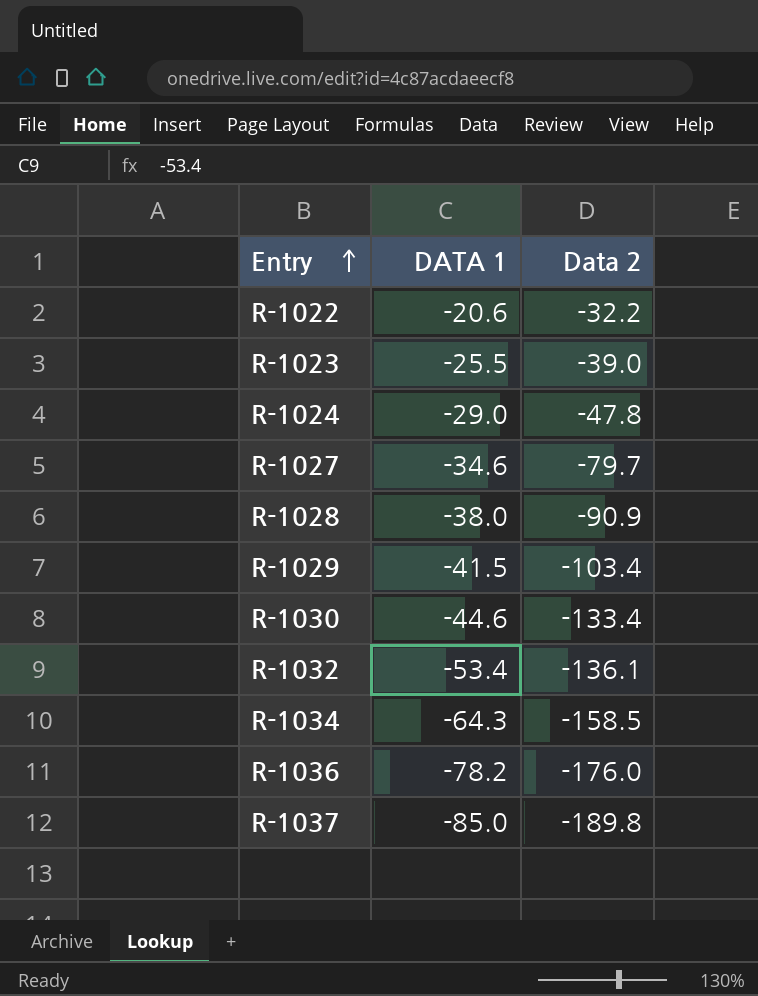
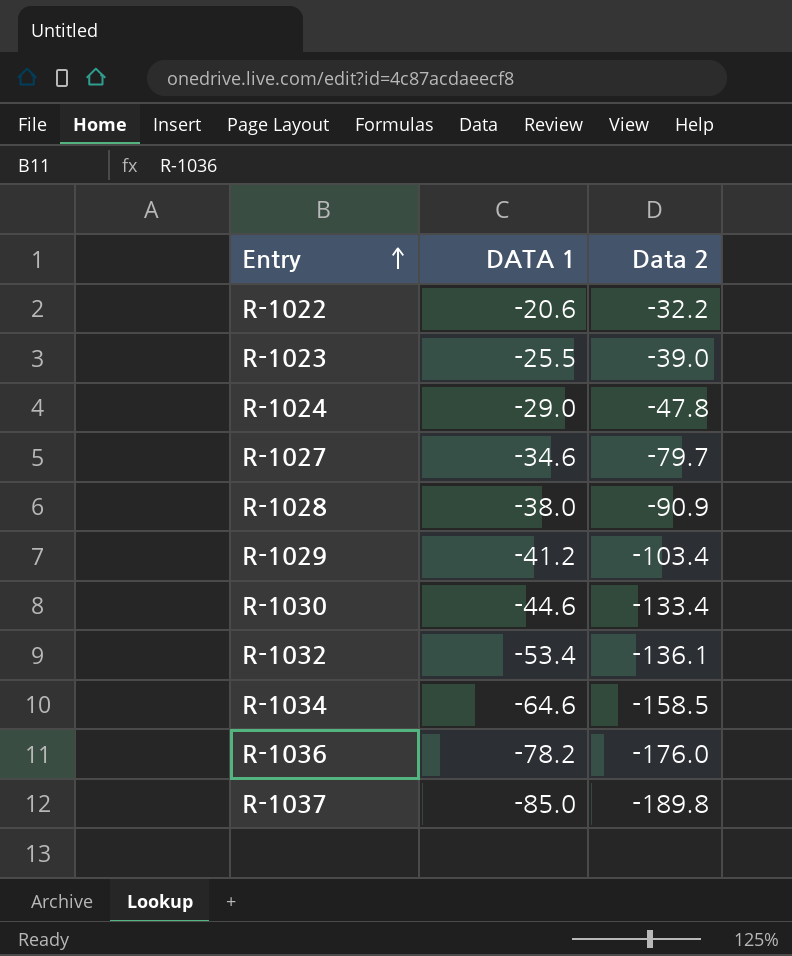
R-1029 | DATA 1: -41.5 -> -41.2
R-1034 | DATA 1: -64.3 -> -64.6

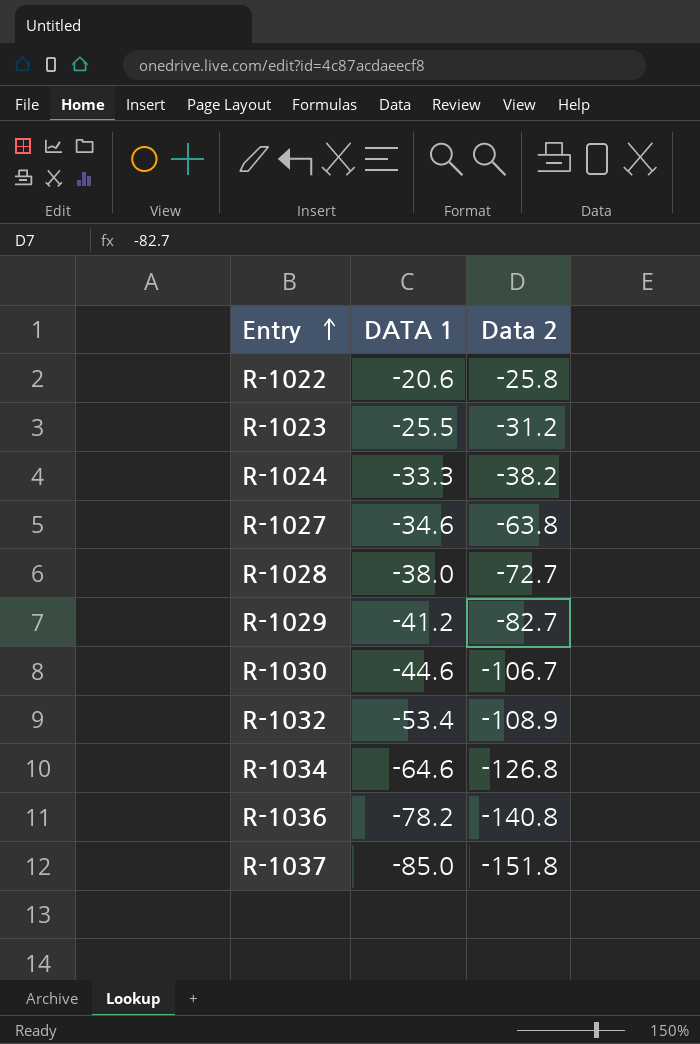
R-1022 | Data 2: -32.2 -> -25.8
R-1023 | Data 2: -39.0 -> -31.2
R-1024 | DATA 1: -29.0 -> -33.3
R-1024 | Data 2: -47.8 -> -38.2
R-1027 | Data 2: -79.7 -> -63.8
R-1028 | Data 2: -90.9 -> -72.7
R-1029 | Data 2: -103.4 -> -82.7
R-1030 | Data 2: -133.4 -> -106.7
R-1032 | Data 2: -136.1 -> -108.9
R-1034 | Data 2: -158.5 -> -126.8
R-1036 | Data 2: -176.0 -> -140.8
R-1037 | Data 2: -189.8 -> -151.8

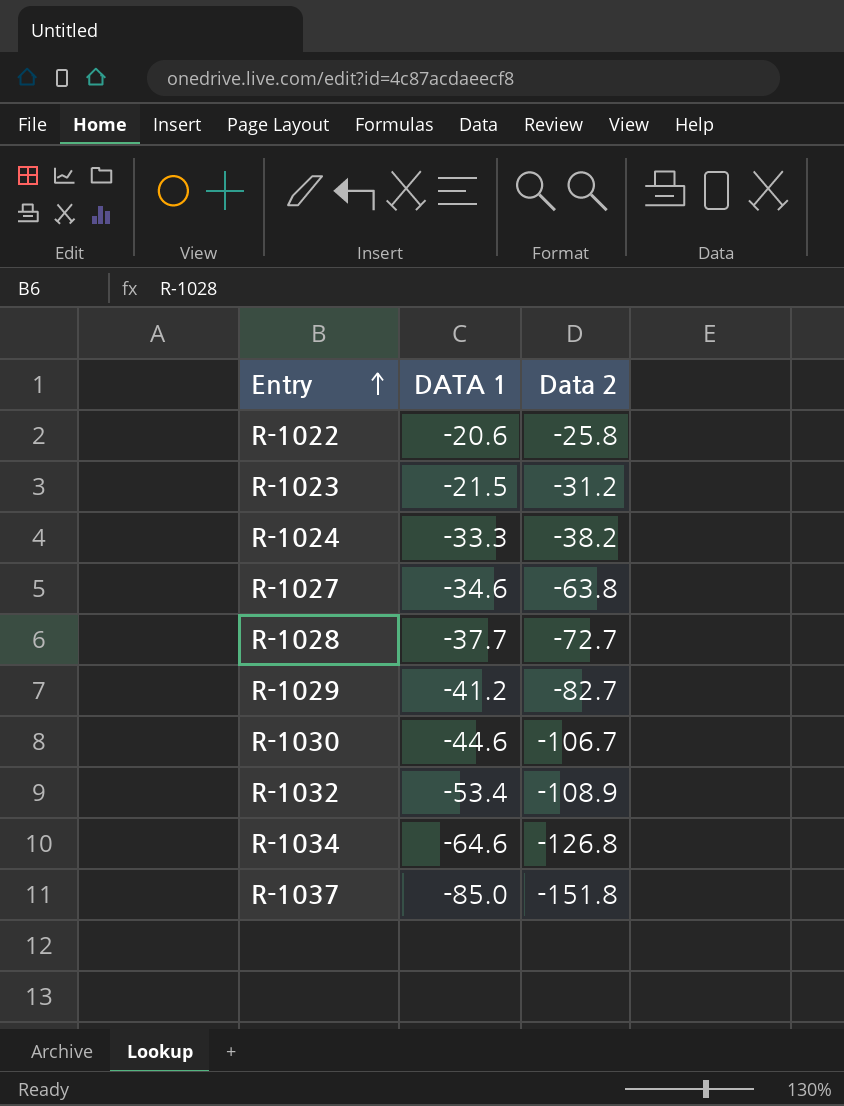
row R-1036: -78.2 | -140.8 -> none
R-1023 | DATA 1: -25.5 -> -21.5
R-1028 | DATA 1: -38.0 -> -37.7

